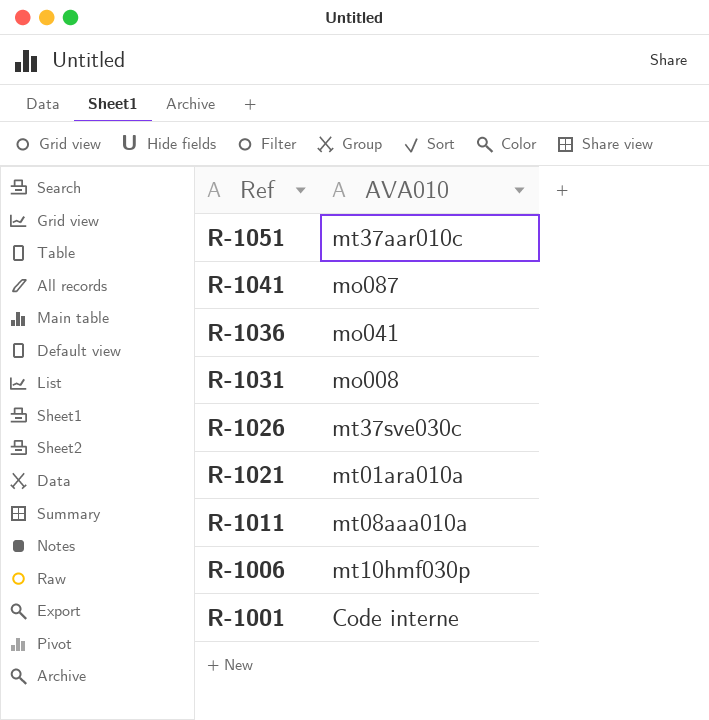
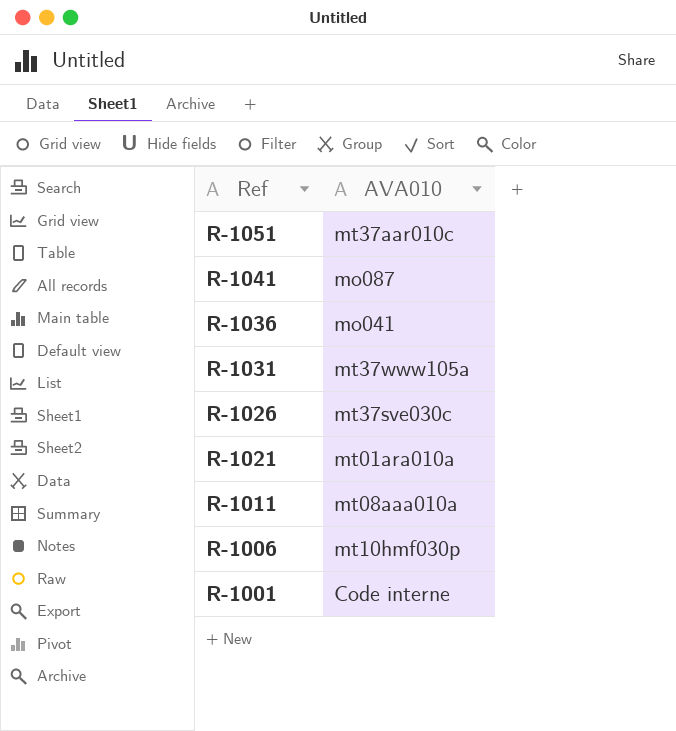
R-1031 | AVA010: mo008 -> mt37www105a

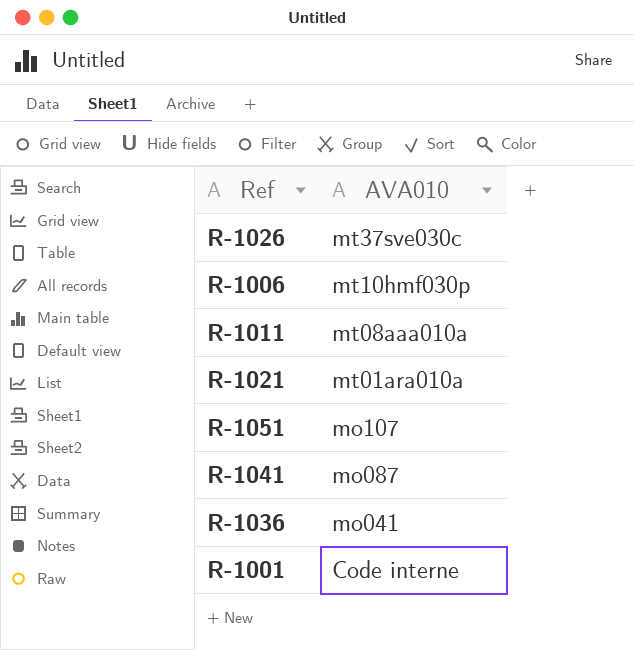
row order: Ref descending -> AVA010 descending
row R-1031: mt37www105a -> none
R-1051 | AVA010: mt37aar010c -> mo107

